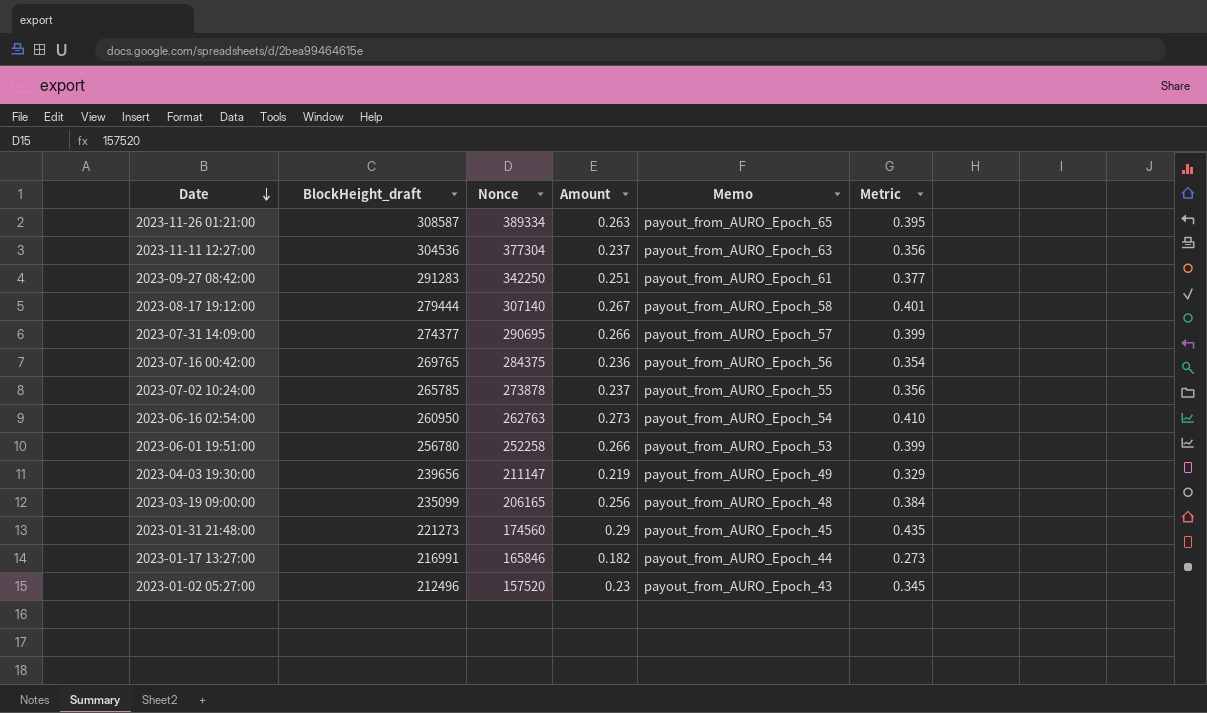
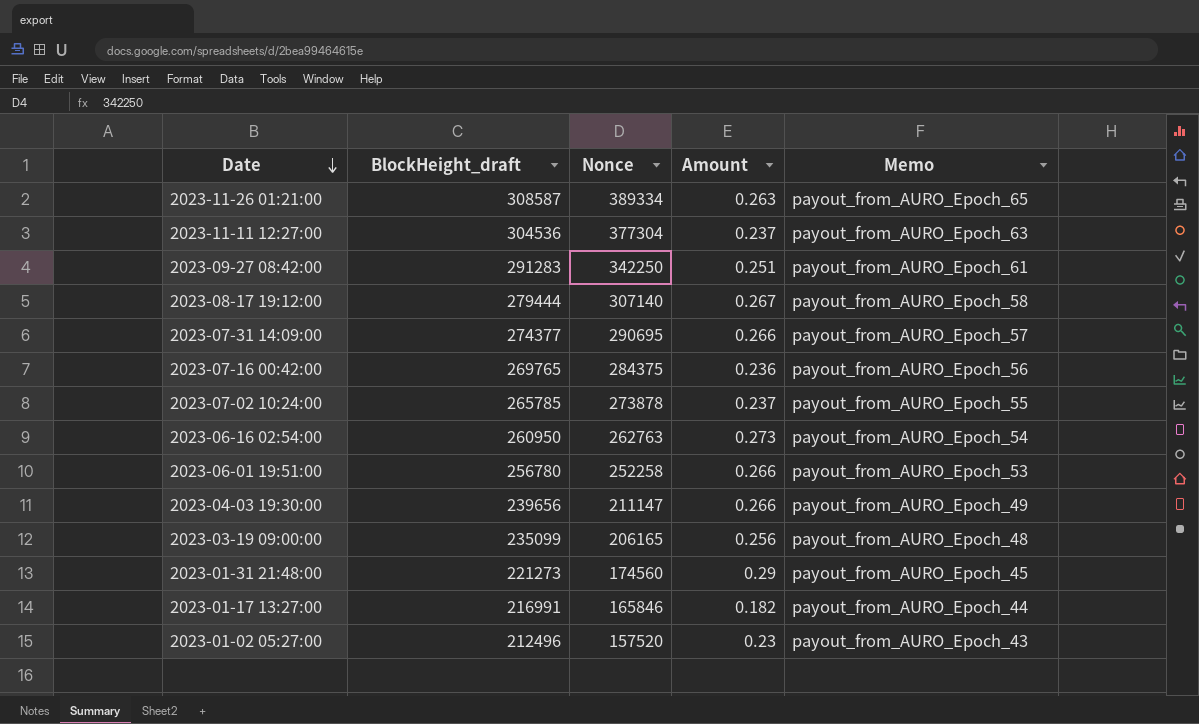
column Metric | formula: [Amount] * 1.5 -> none
2023-04-03 19:30:00 | Amount: 0.219 -> 0.266

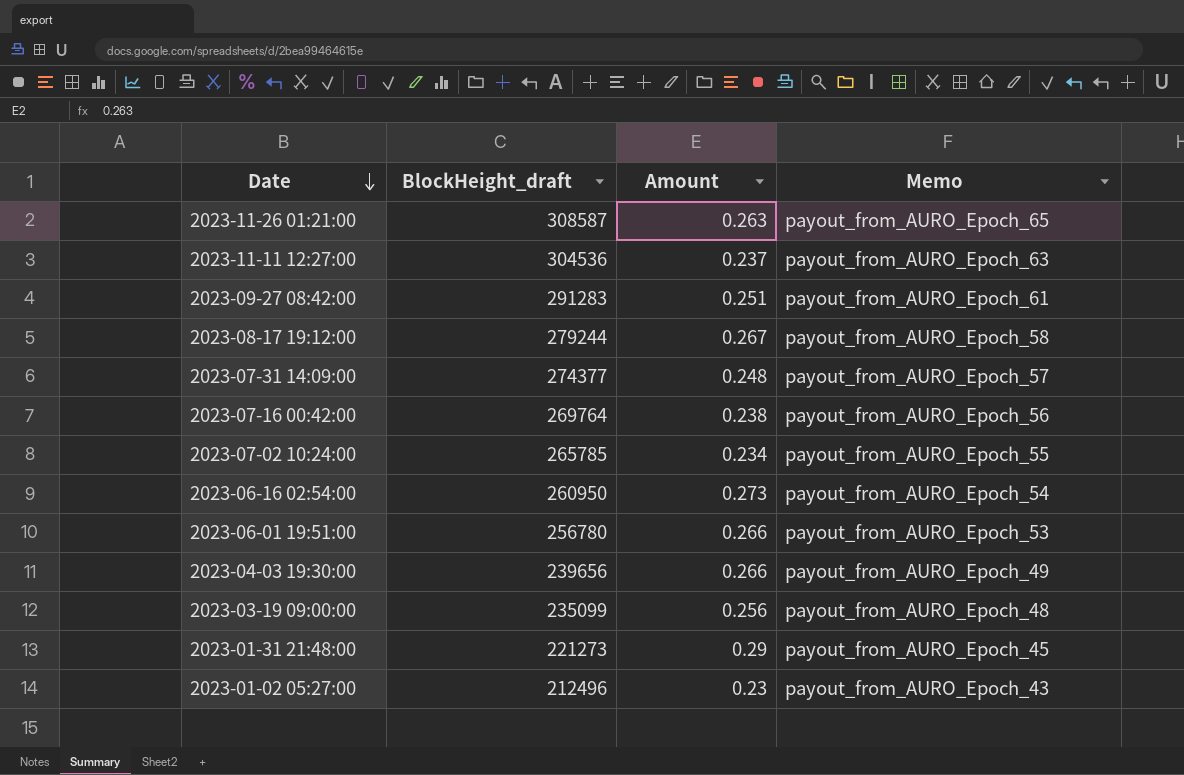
column Nonce | position: 3 -> none
row 2023-01-17 13:27:00: 216991 | 165846 | 0.182 | payout_from_AURO_Epoch_44 -> none
2023-08-17 19:12:00 | BlockHeight_draft: 279444 -> 279244
2023-07-31 14:09:00 | Amount: 0.266 -> 0.248
2023-07-16 00:42:00 | BlockHeight_draft: 269765 -> 269764
2023-07-16 00:42:00 | Amount: 0.236 -> 0.238
2023-07-02 10:24:00 | Amount: 0.237 -> 0.234

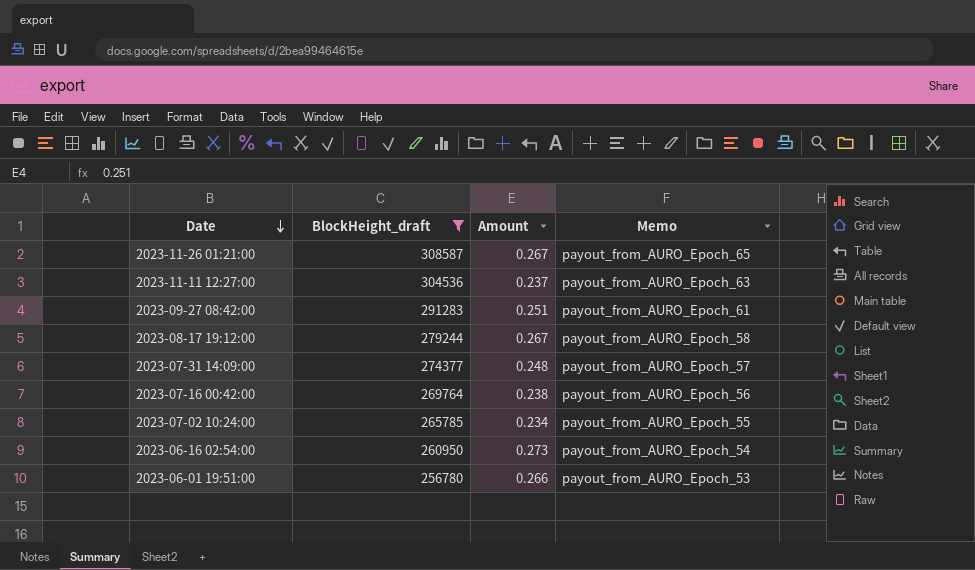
filter: none -> BlockHeight_draft >= 256780
2023-11-26 01:21:00 | Amount: 0.263 -> 0.267

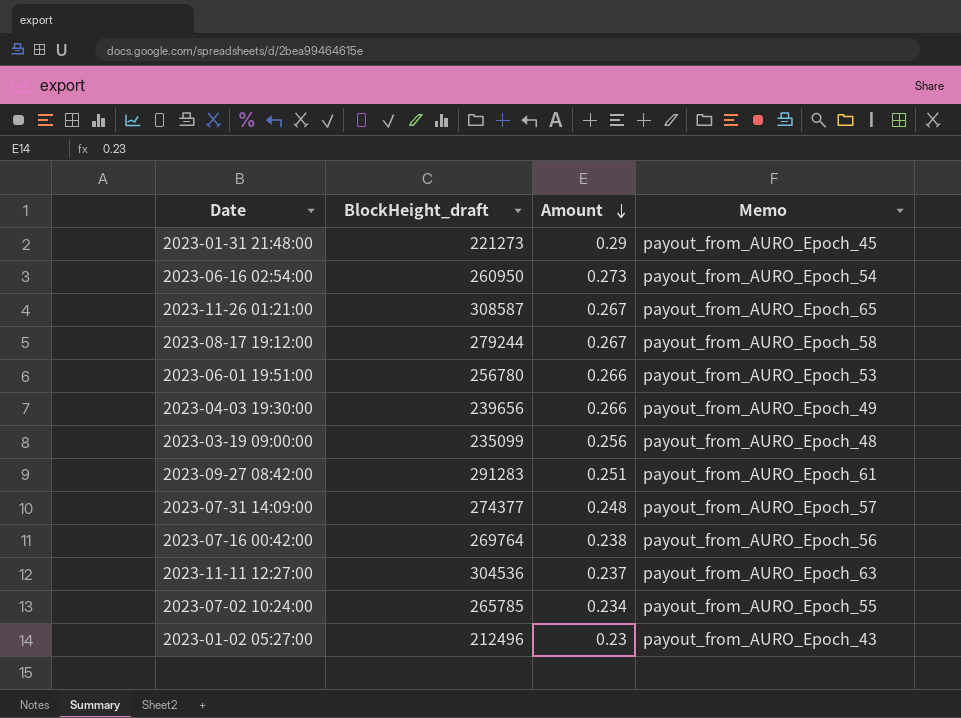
filter: BlockHeight_draft >= 256780 -> none
row order: Date descending -> Amount descending

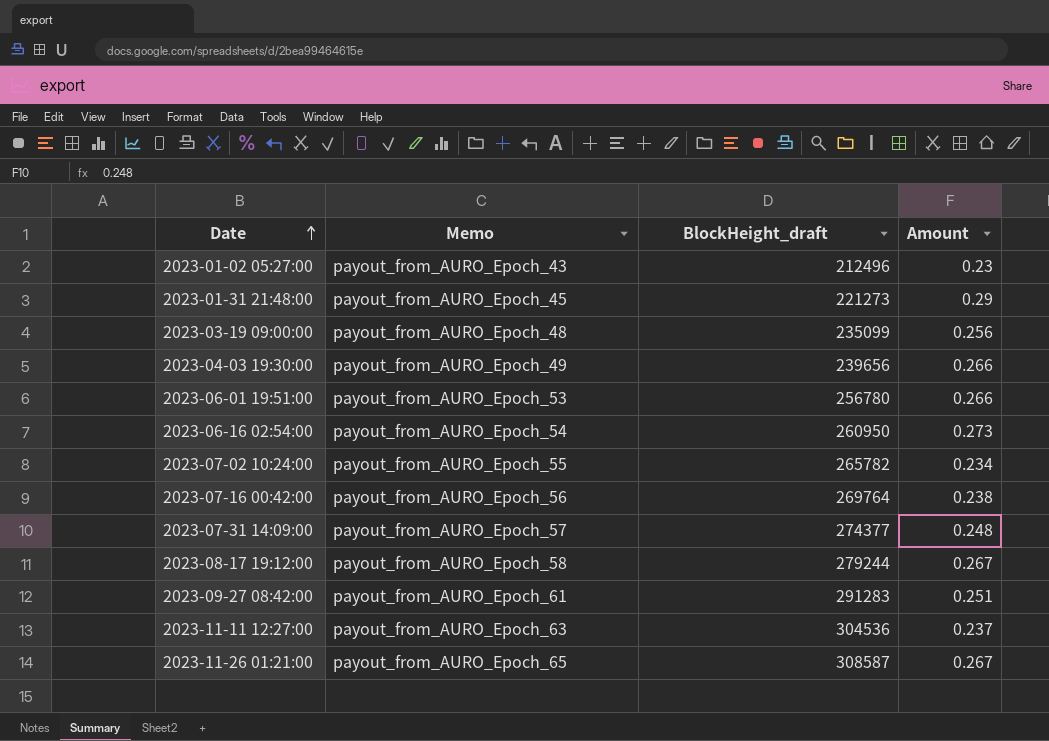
row order: Amount descending -> Date ascending
column Memo | position: 4 -> 2
2023-07-02 10:24:00 | BlockHeight_draft: 265785 -> 265782

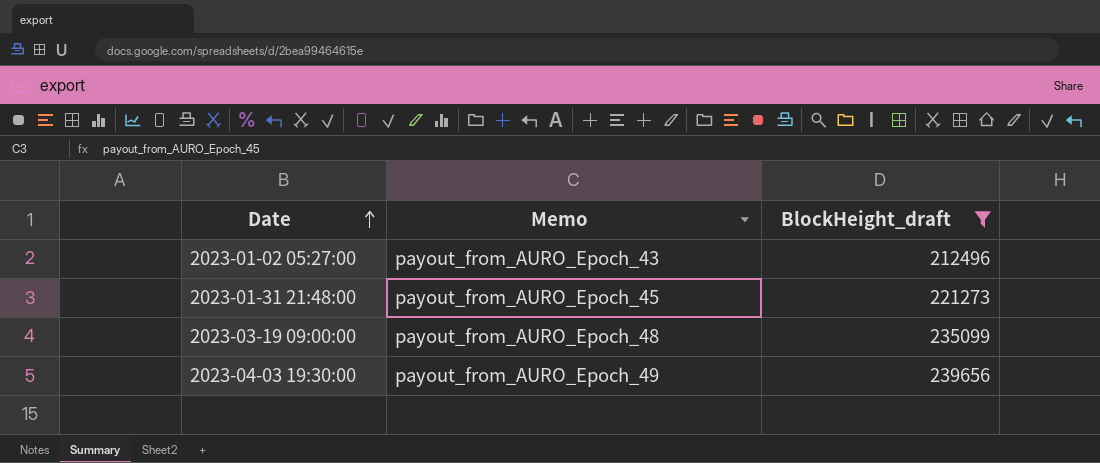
filter: none -> BlockHeight_draft <= 239656
column Amount | position: 4 -> none

